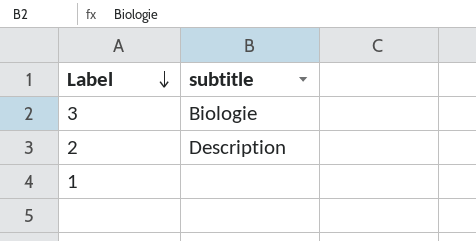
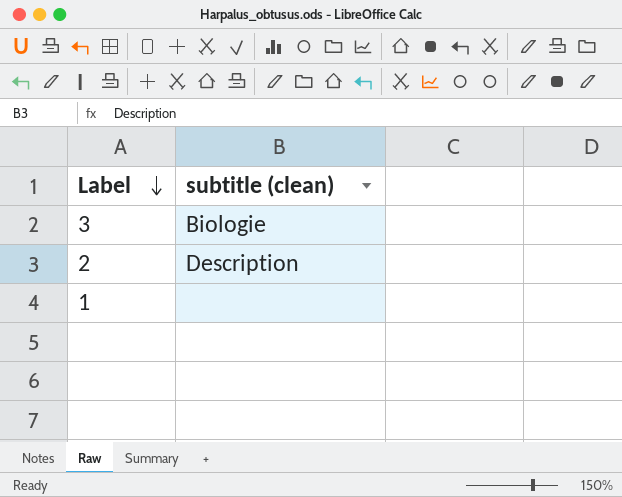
column name: subtitle -> subtitle (clean)

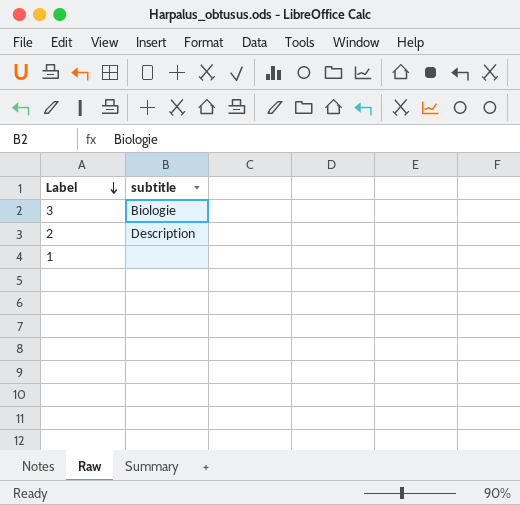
column name: subtitle (clean) -> subtitle

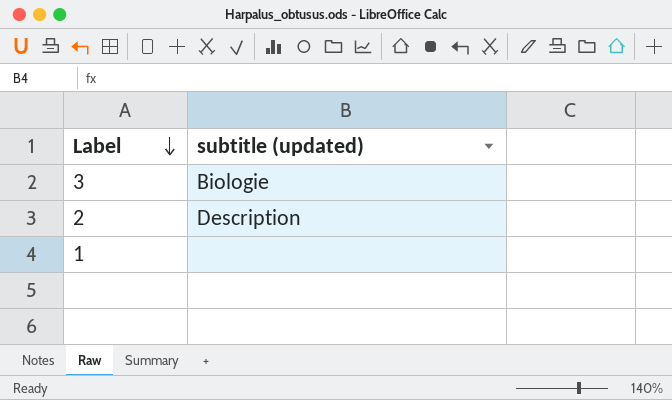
column name: subtitle -> subtitle (updated)

